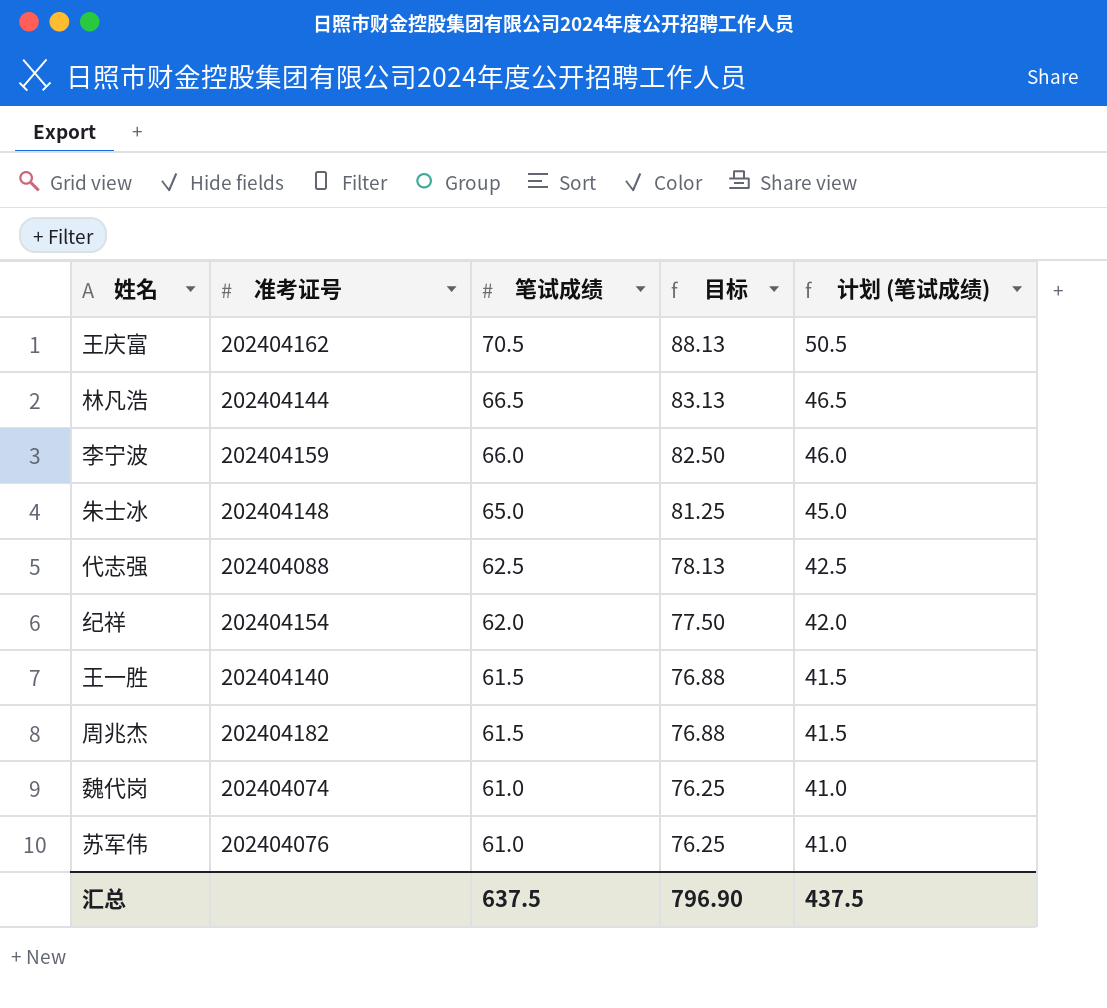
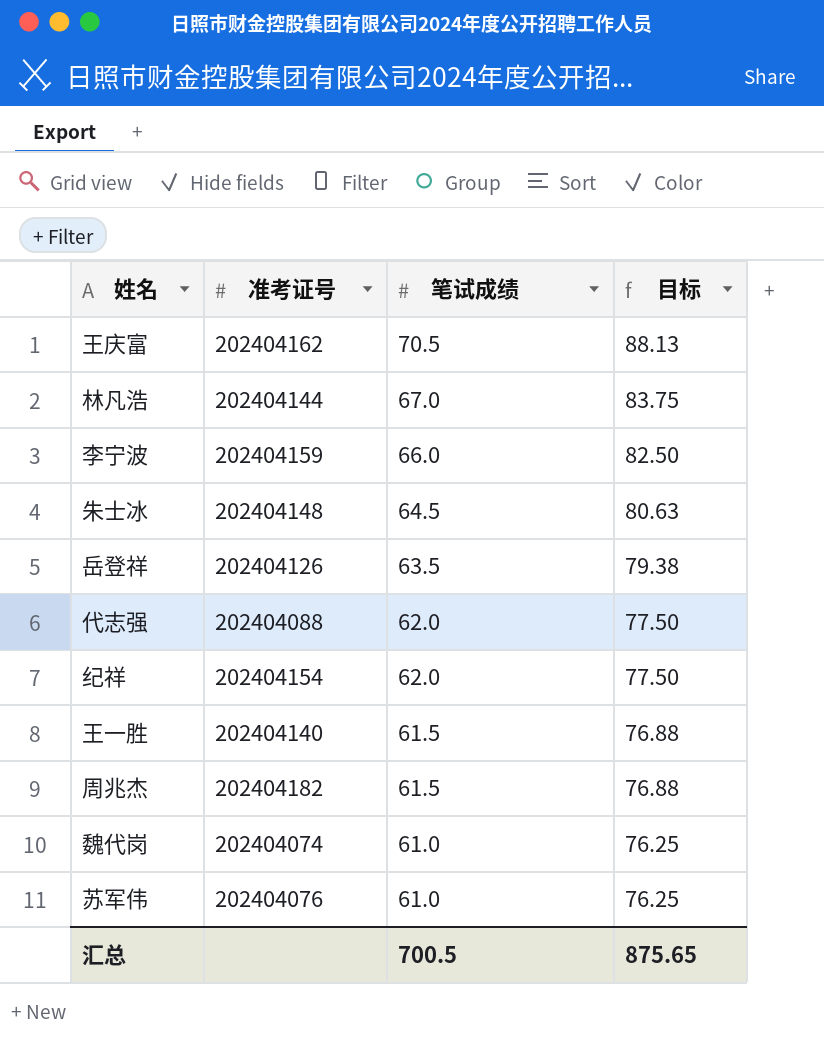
column 计划 (笔试成绩) | formula: [笔试成绩] - 20 -> none
林凡浩 | 笔试成绩: 66.5 -> 67.0
林凡浩 | 目标: 83.13 -> 83.75
朱士冰 | 笔试成绩: 65.0 -> 64.5
朱士冰 | 目标: 81.25 -> 80.63
row 岳登祥: none -> 202404126 | 63.5 | 79.38
代志强 | 笔试成绩: 62.5 -> 62.0
代志强 | 目标: 78.13 -> 77.50
汇总 | 笔试成绩: 637.5 -> 700.5
汇总 | 目标: 796.90 -> 875.65

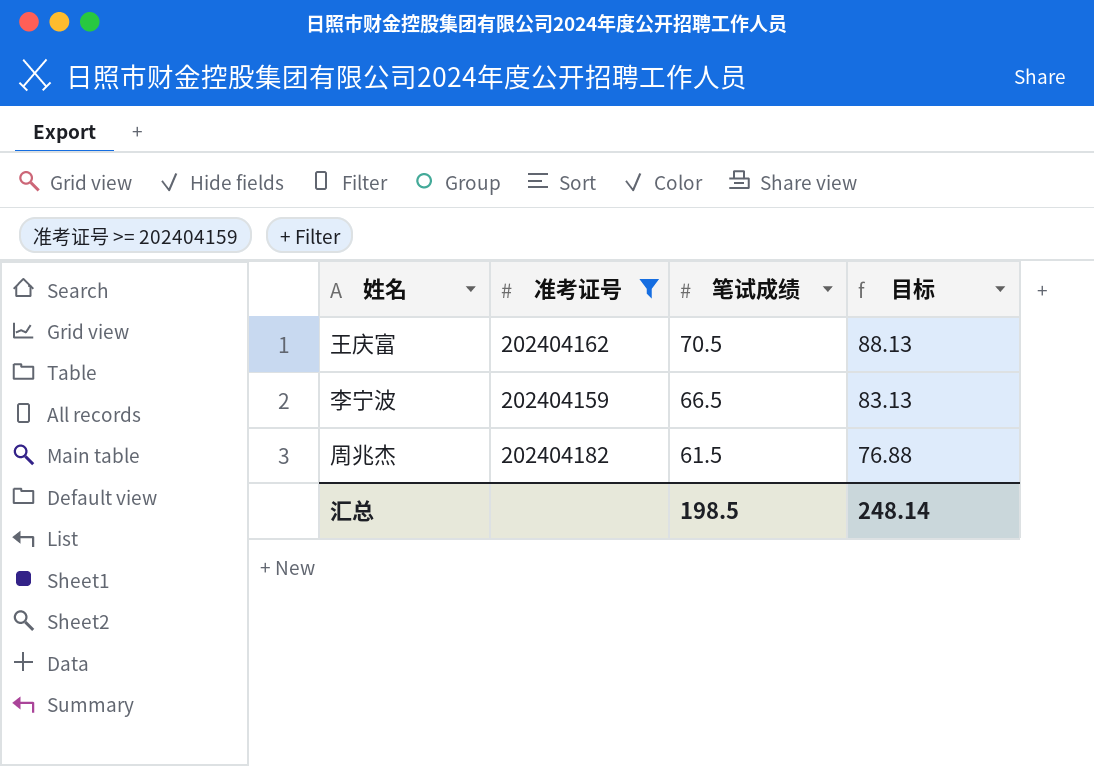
filter: none -> 准考证号 >= 202404159
李宁波 | 笔试成绩: 66.0 -> 66.5
李宁波 | 目标: 82.50 -> 83.13
汇总 | 笔试成绩: 700.5 -> 198.5
汇总 | 目标: 875.65 -> 248.14

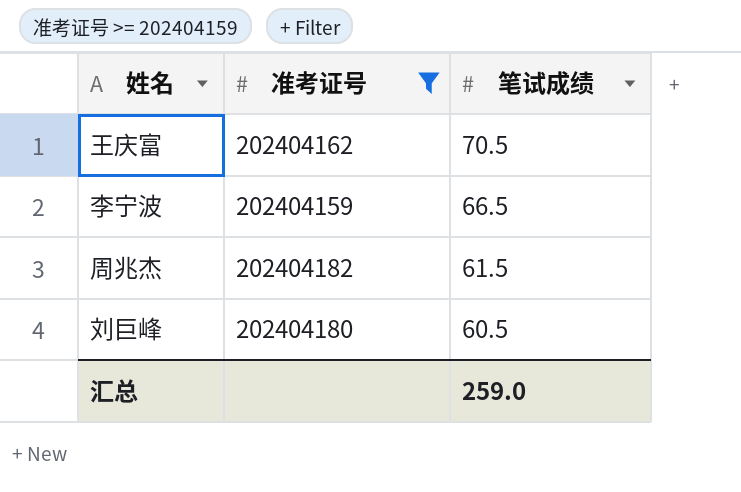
column 目标 | formula: [笔试成绩] * 1.25 -> none
row 刘巨峰: none -> 202404180 | 60.5
汇总 | 笔试成绩: 198.5 -> 259.0

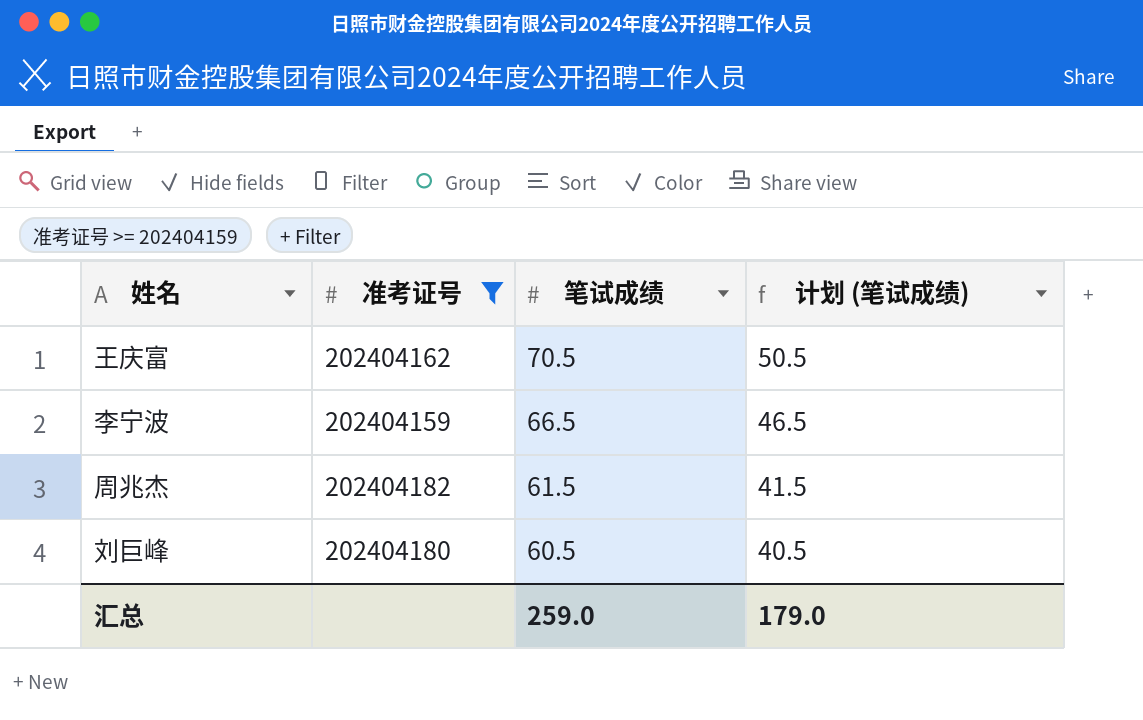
column 计划 (笔试成绩) | formula: none -> [笔试成绩] - 20

